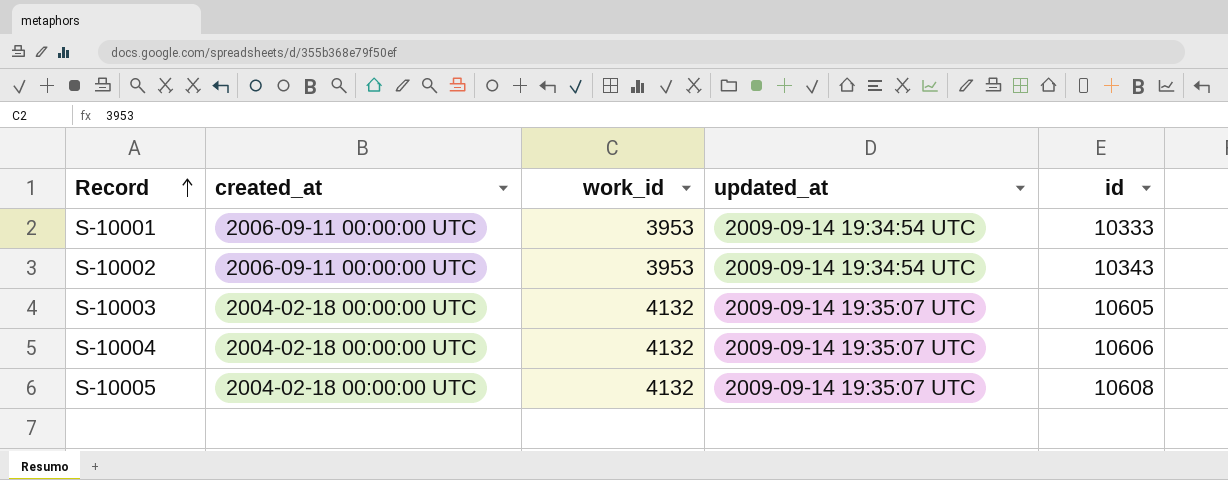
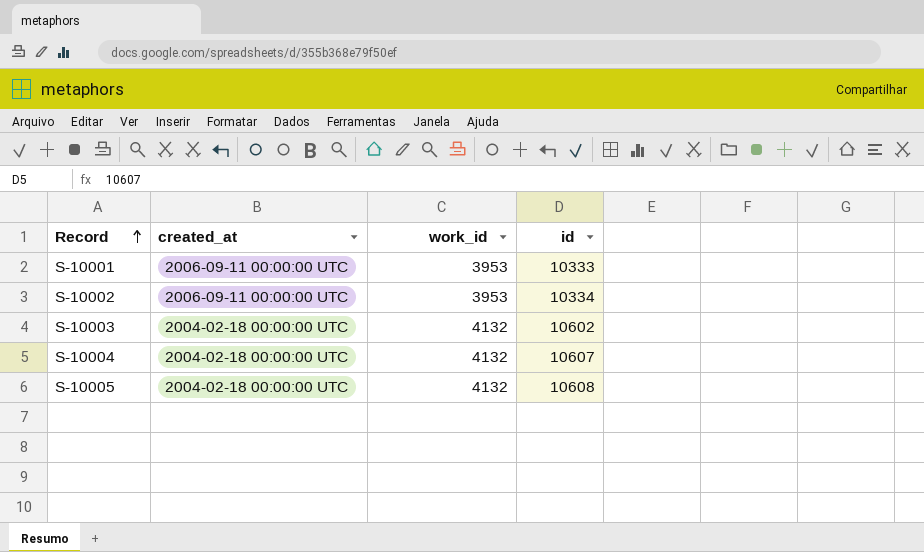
column updated_at | position: 4 -> none
S-10002 | id: 10343 -> 10334
S-10003 | id: 10605 -> 10602
S-10004 | id: 10606 -> 10607

